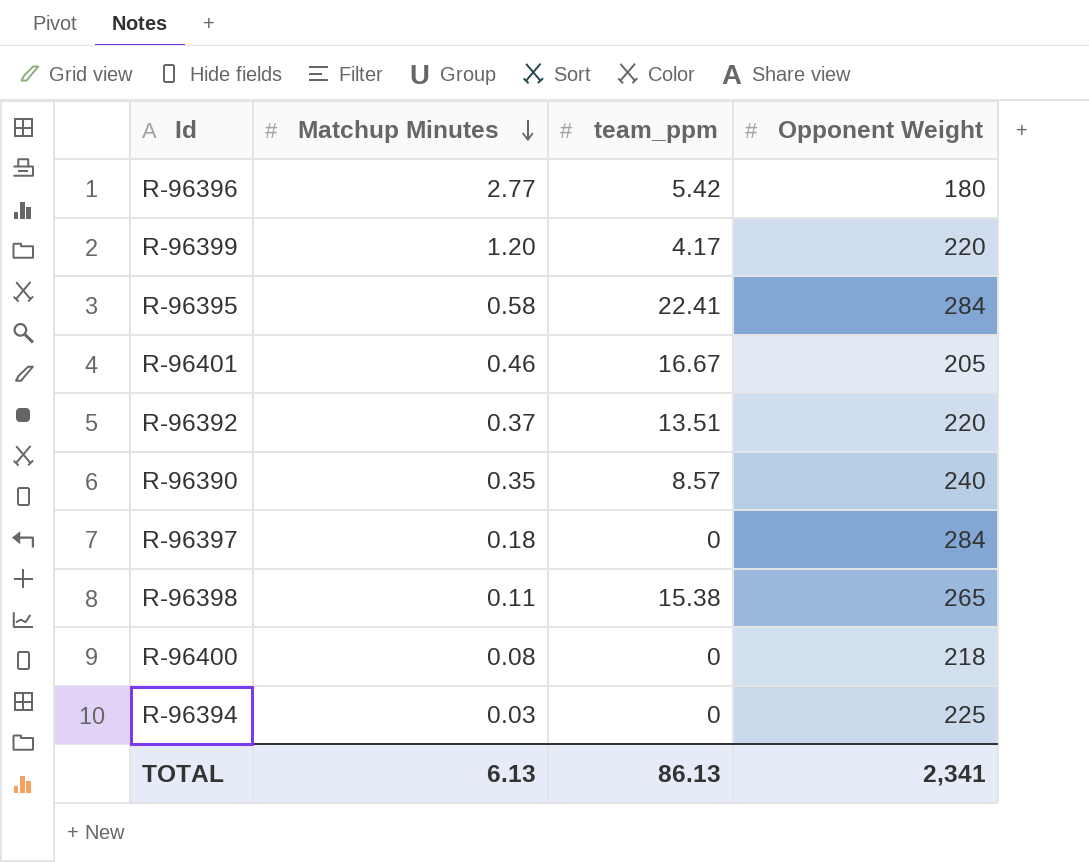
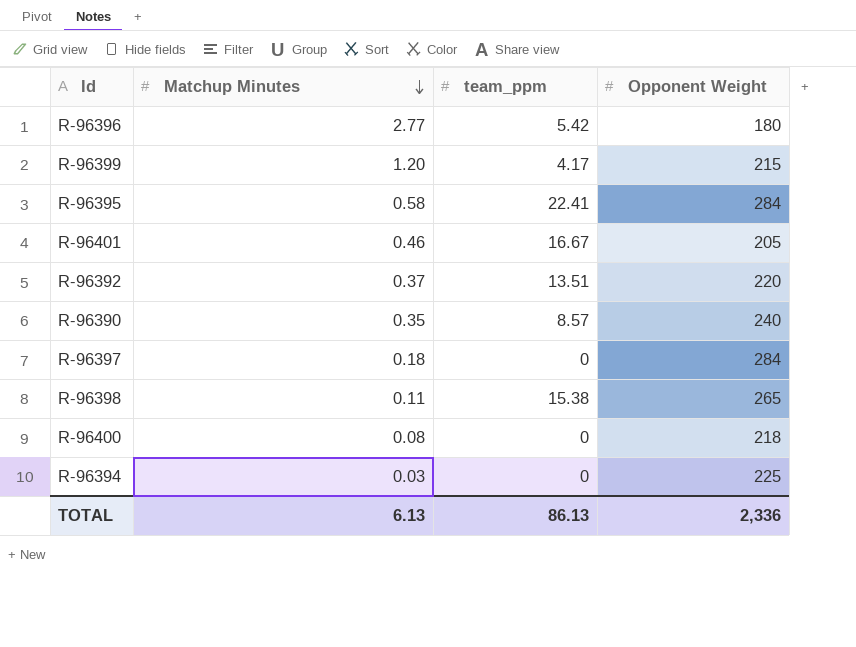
R-96399 | Opponent Weight: 220 -> 215
TOTAL | Opponent Weight: 2,341 -> 2,336

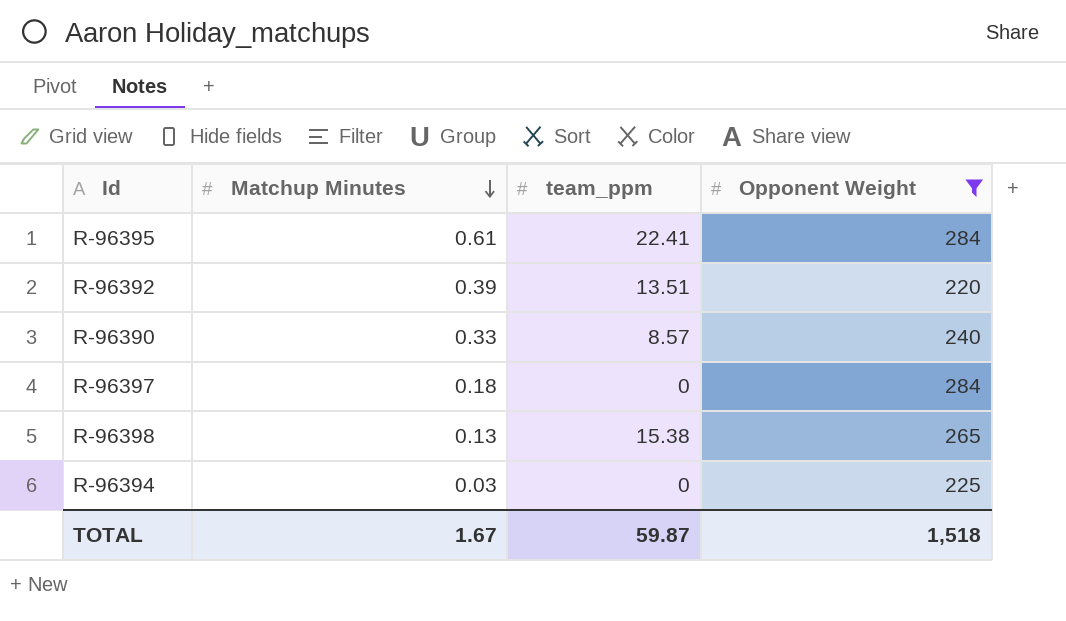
filter: none -> Opponent Weight >= 220
R-96395 | Matchup Minutes: 0.58 -> 0.61
R-96392 | Matchup Minutes: 0.37 -> 0.39
R-96390 | Matchup Minutes: 0.35 -> 0.33
R-96398 | Matchup Minutes: 0.11 -> 0.13
TOTAL | Matchup Minutes: 6.13 -> 1.67
TOTAL | team_ppm: 86.13 -> 59.87
TOTAL | Opponent Weight: 2,336 -> 1,518

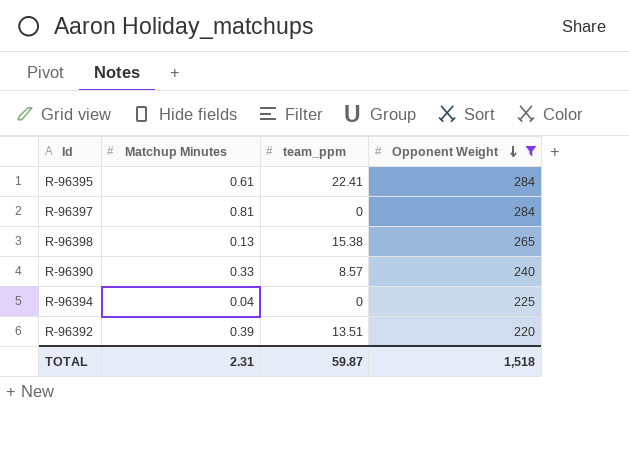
row order: Matchup Minutes descending -> Opponent Weight descending
R-96397 | Matchup Minutes: 0.18 -> 0.81
R-96394 | Matchup Minutes: 0.03 -> 0.04
TOTAL | Matchup Minutes: 1.67 -> 2.31

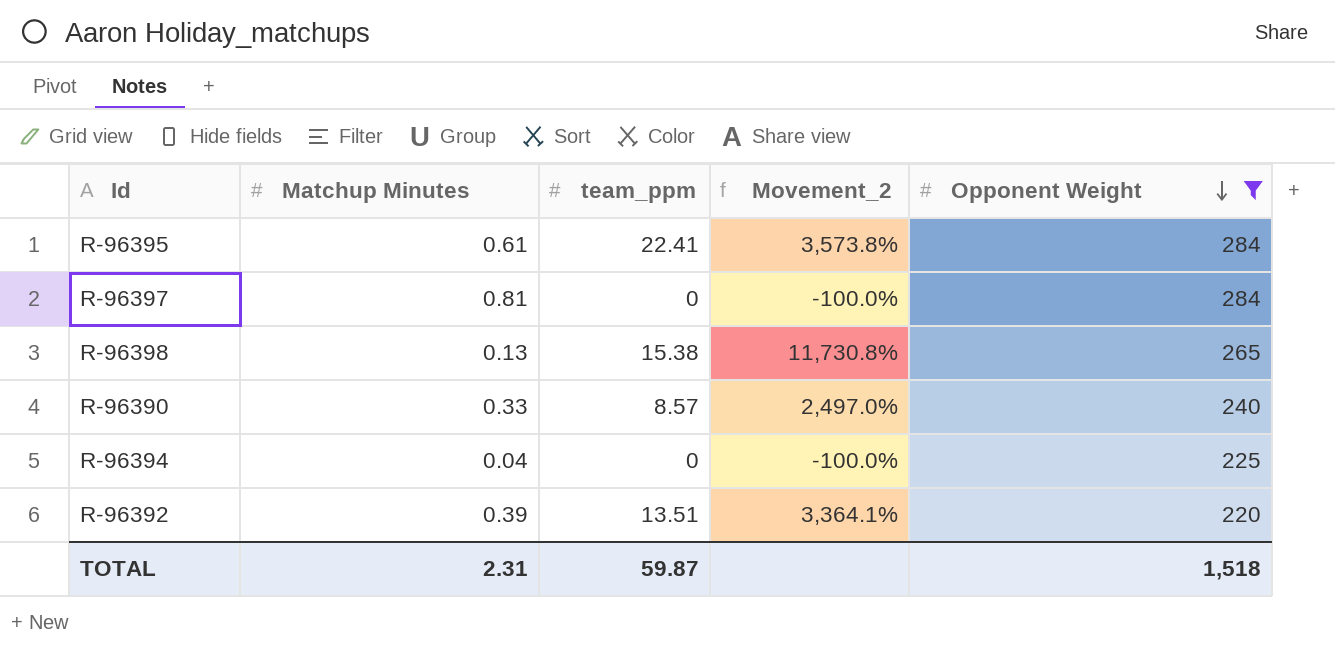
column Movement_2 | formula: none -> ([team_ppm] - [Matchup Minutes]) / [Matchup Minutes]

